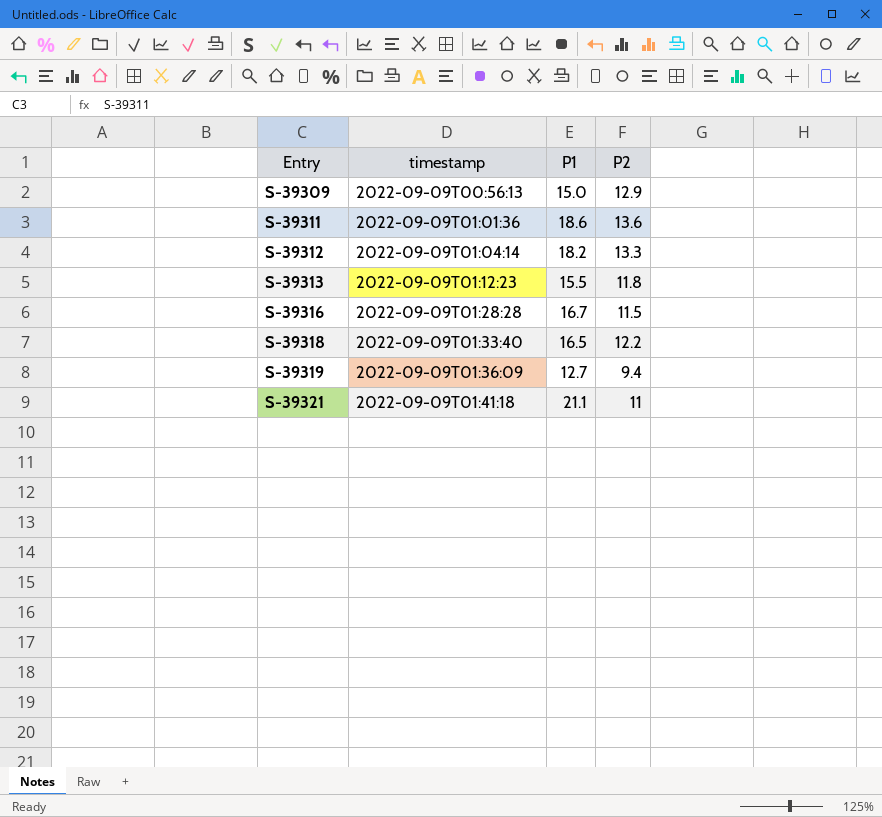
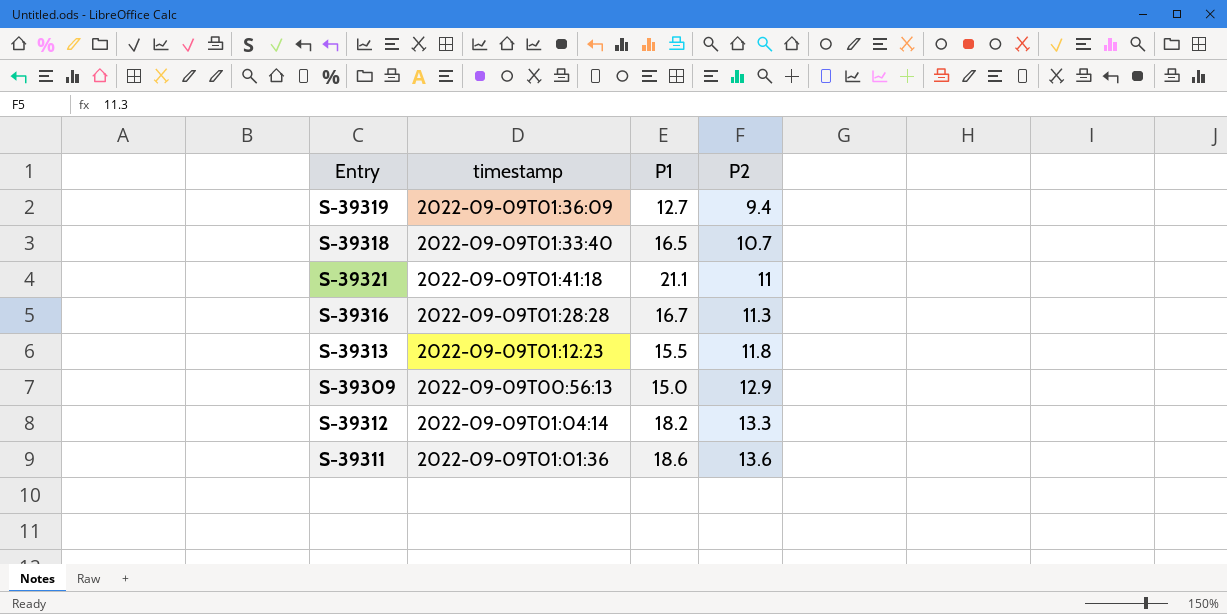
row order: Entry ascending -> P2 ascending
S-39318 | P2: 12.2 -> 10.7
S-39316 | P2: 11.5 -> 11.3

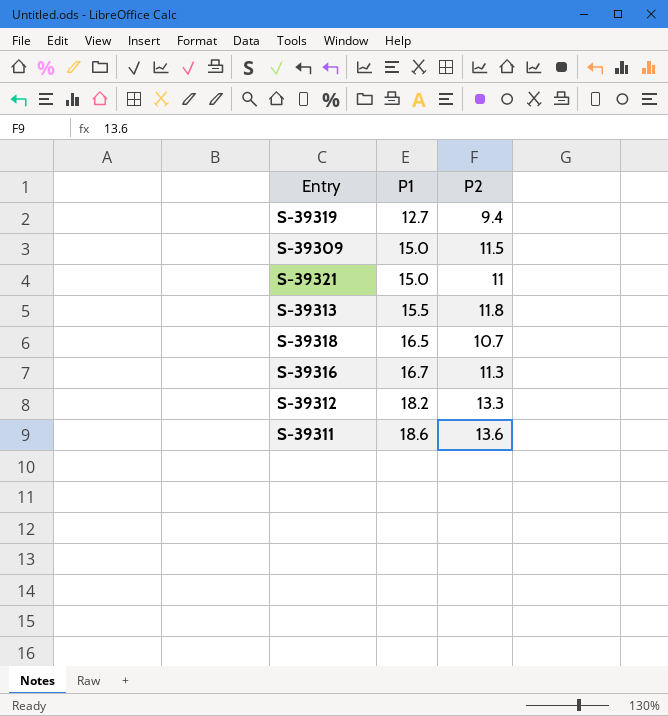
row order: P2 ascending -> P1 ascending
column timestamp | position: 2 -> none
S-39309 | P2: 12.9 -> 11.5
S-39321 | P1: 21.1 -> 15.0

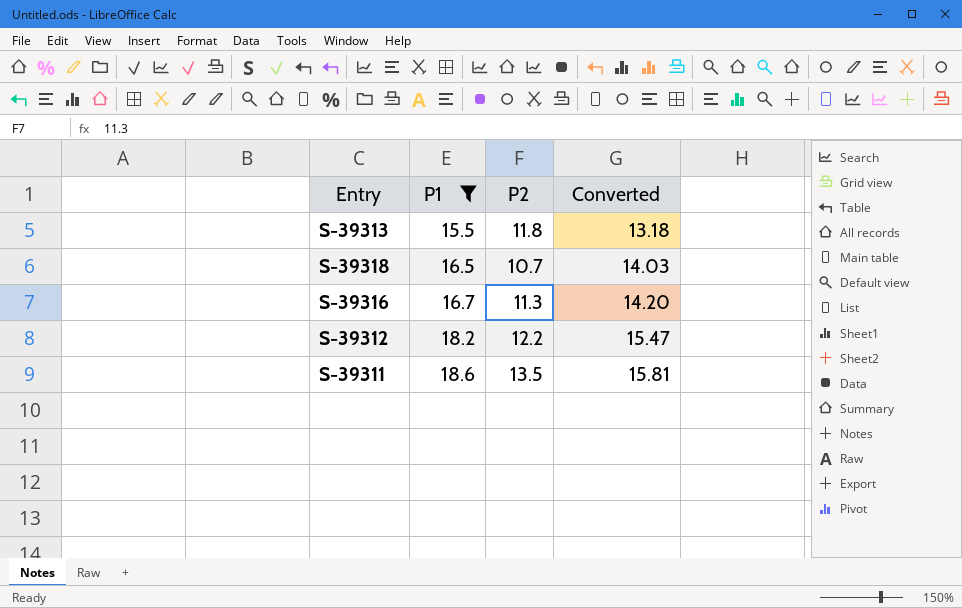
filter: none -> P1 >= 15.5
column Converted | formula: none -> [P1] * 0.85
S-39312 | P2: 13.3 -> 12.2
S-39311 | P2: 13.6 -> 13.5

